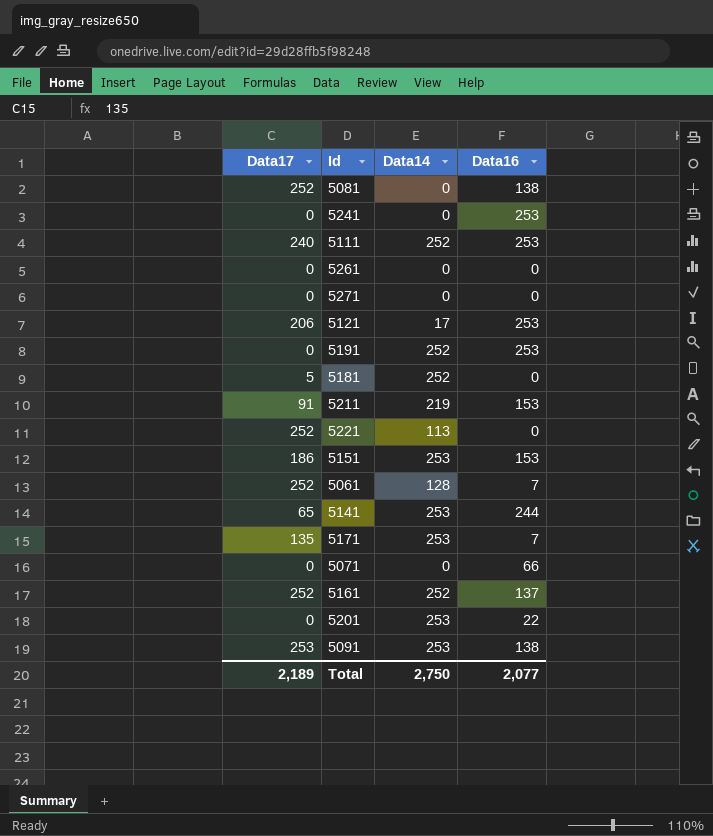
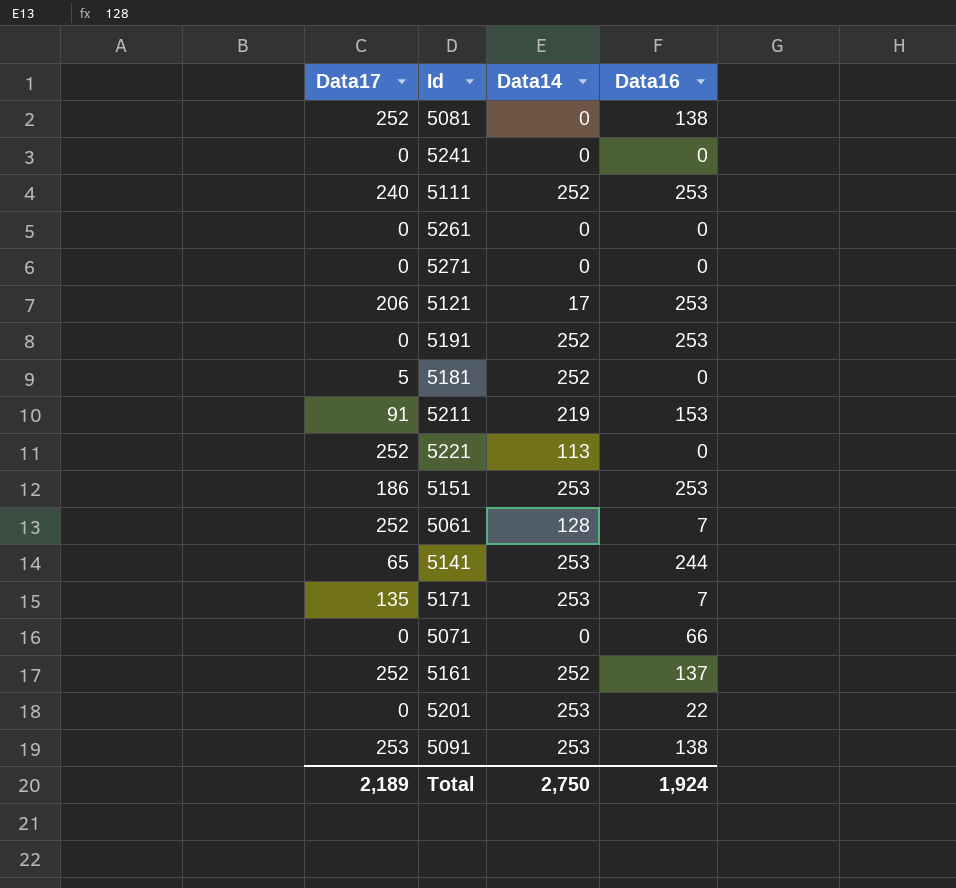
5241 | Data16: 253 -> 0
5151 | Data16: 153 -> 253
Total | Data16: 2,077 -> 1,924

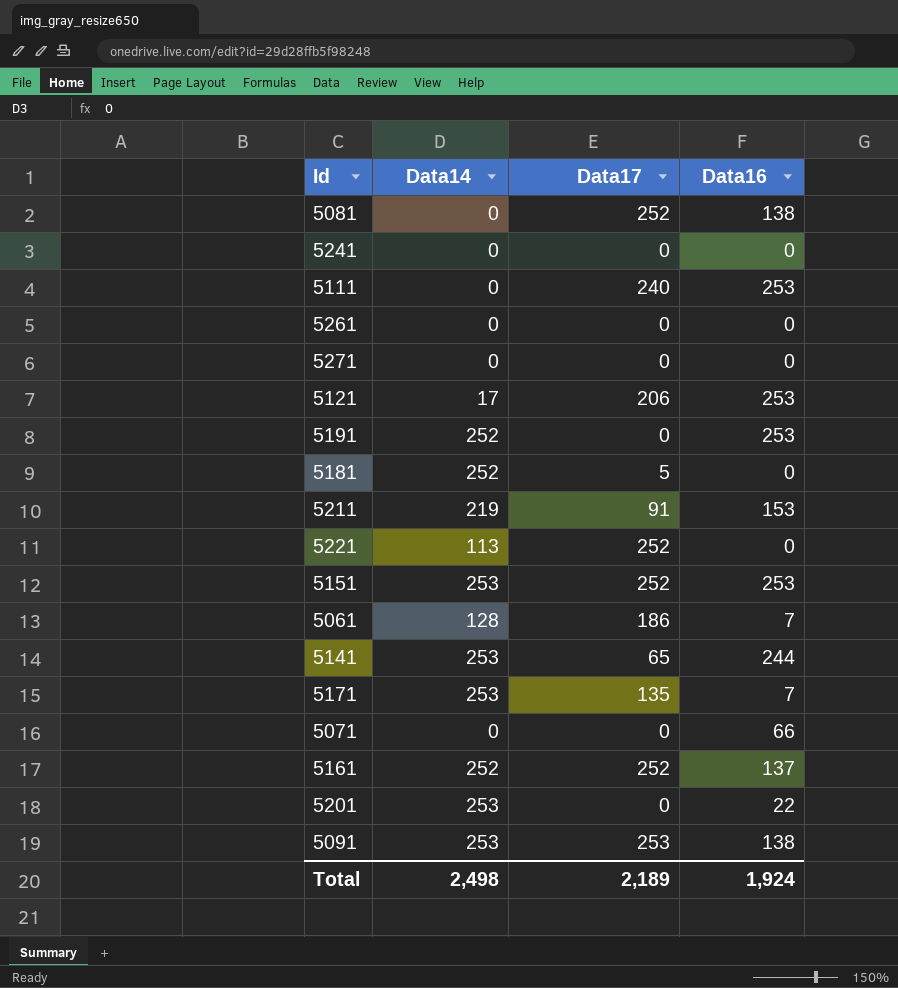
column Data17 | position: 1 -> 3
5111 | Data14: 252 -> 0
5151 | Data17: 186 -> 252
5061 | Data17: 252 -> 186
Total | Data14: 2,750 -> 2,498

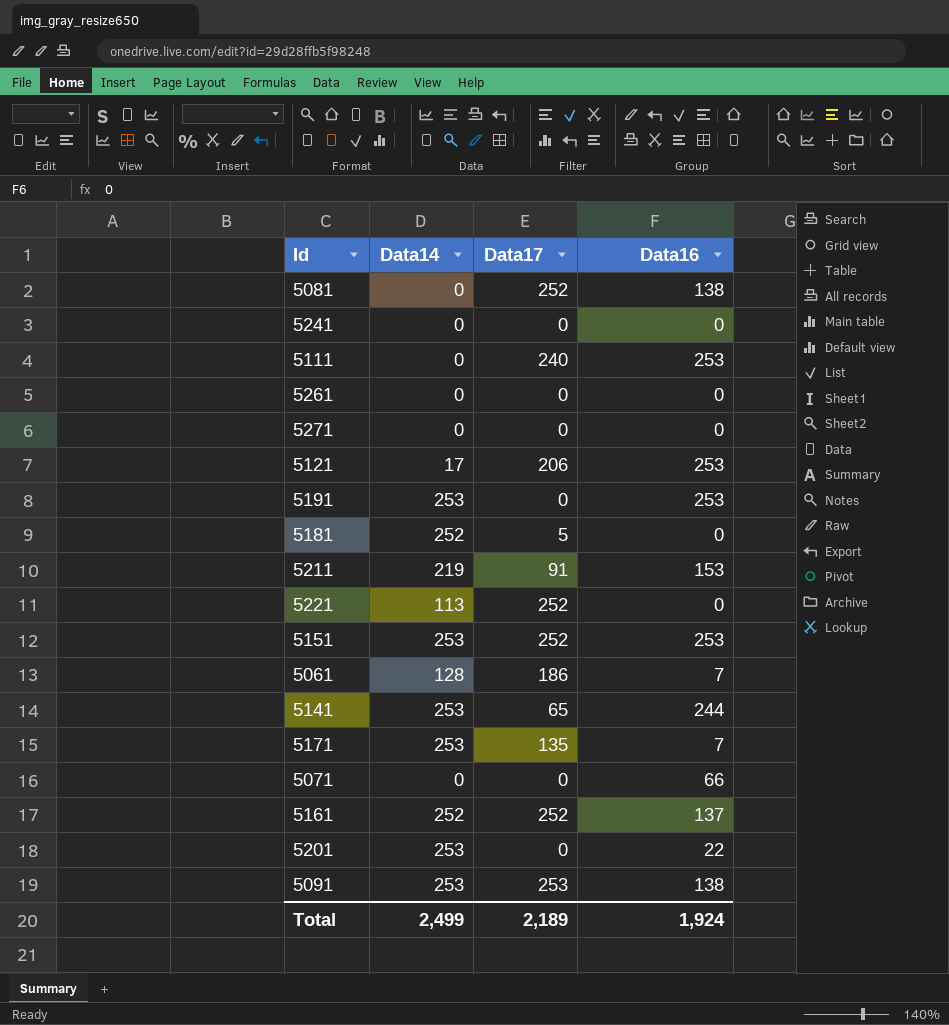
5191 | Data14: 252 -> 253
Total | Data14: 2,498 -> 2,499

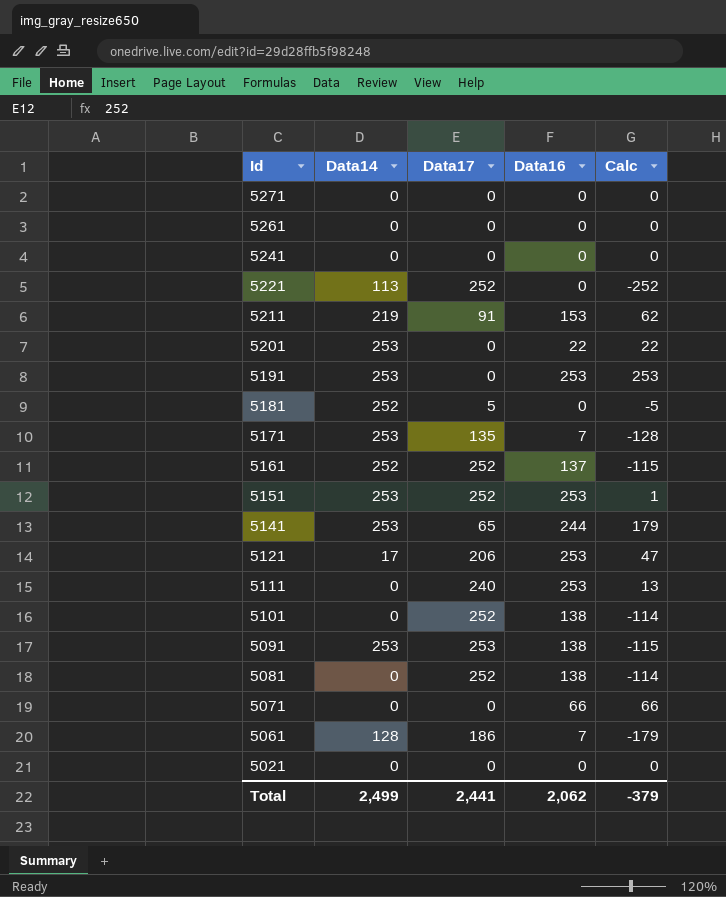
row order: none -> Id descending
column Calc | formula: none -> [Data16] - [Data17]
row 5101: none -> 0 | 252 | 138 | -114
row 5021: none -> 0 | 0 | 0 | 0
Total | Data17: 2,189 -> 2,441
Total | Data16: 1,924 -> 2,062

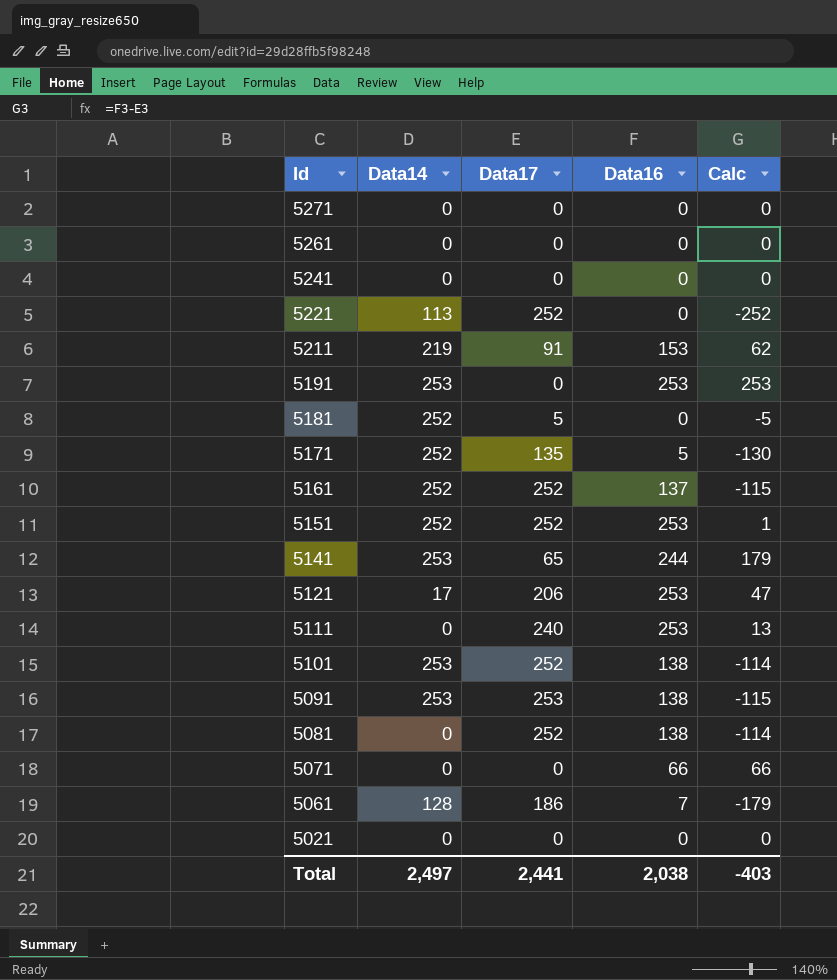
row 5201: 253 | 0 | 22 | 22 -> none
5171 | Data14: 253 -> 252
5171 | Data16: 7 -> 5
5171 | Calc: -128 -> -130
5151 | Data14: 253 -> 252
5101 | Data14: 0 -> 253
Total | Data14: 2,499 -> 2,497
Total | Data16: 2,062 -> 2,038
Total | Calc: -379 -> -403

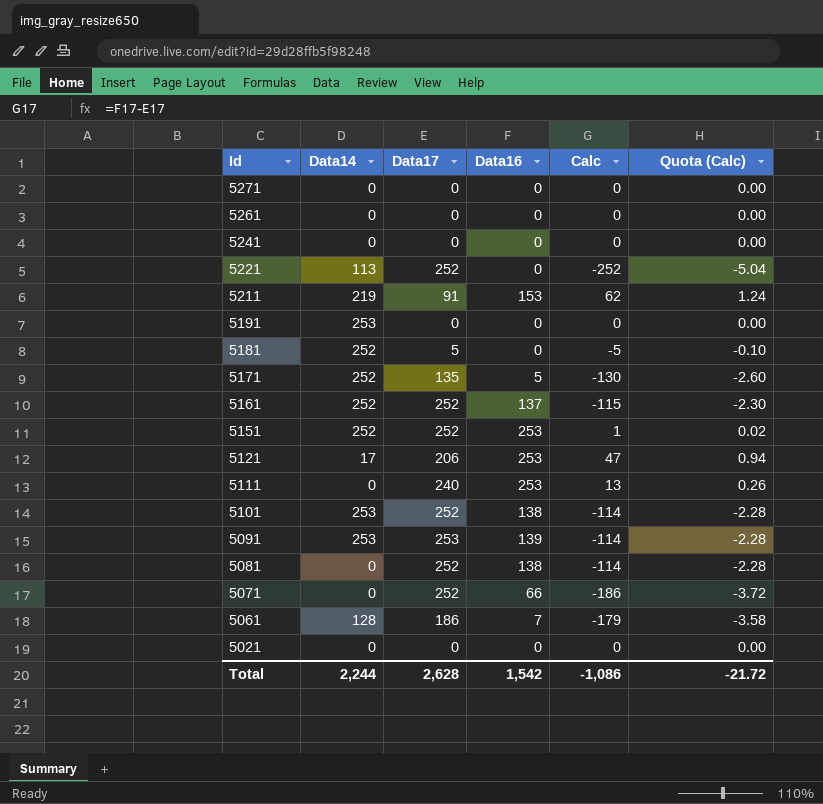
column Quota (Calc) | formula: none -> [Calc] * 0.02
row 5141: 253 | 65 | 244 | 179 -> none
5191 | Data16: 253 -> 0
5191 | Calc: 253 -> 0
5091 | Data16: 138 -> 139
5091 | Calc: -115 -> -114
5071 | Data17: 0 -> 252
5071 | Calc: 66 -> -186
Total | Data14: 2,497 -> 2,244
Total | Data17: 2,441 -> 2,628
Total | Data16: 2,038 -> 1,542
Total | Calc: -403 -> -1,086

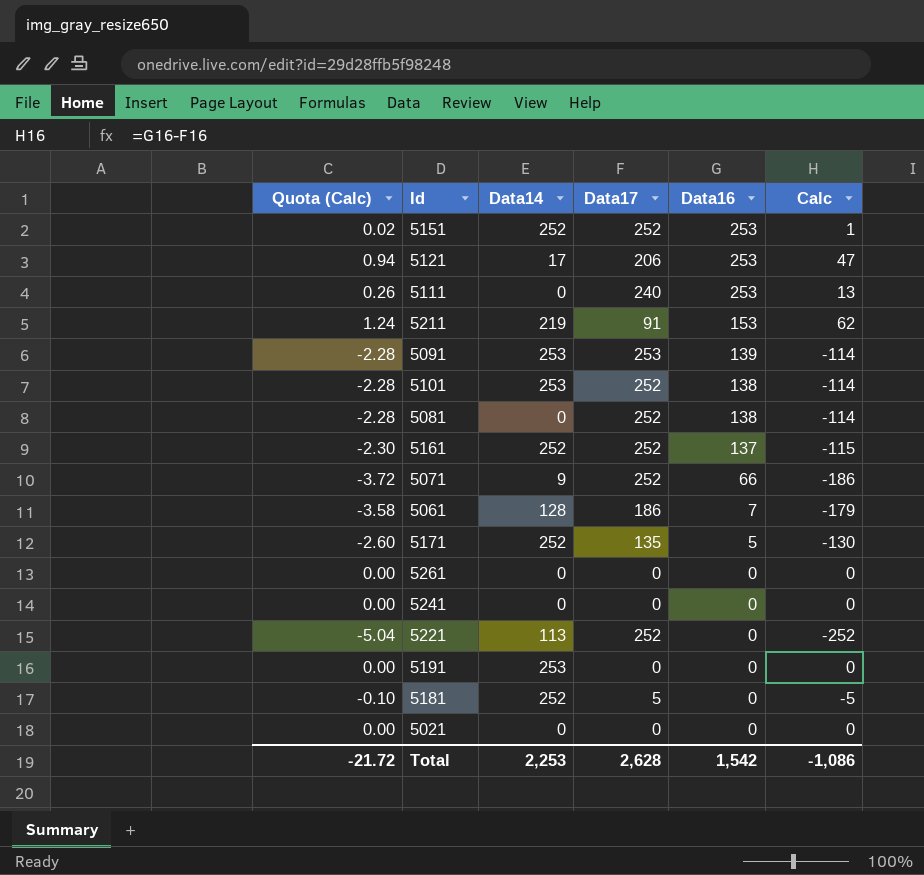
row order: Id descending -> Data16 descending
column Quota (Calc) | position: 6 -> 1
row 5271: 0 | 0 | 0 | 0 | 0.00 -> none
5071 | Data14: 0 -> 9
Total | Data14: 2,244 -> 2,253

